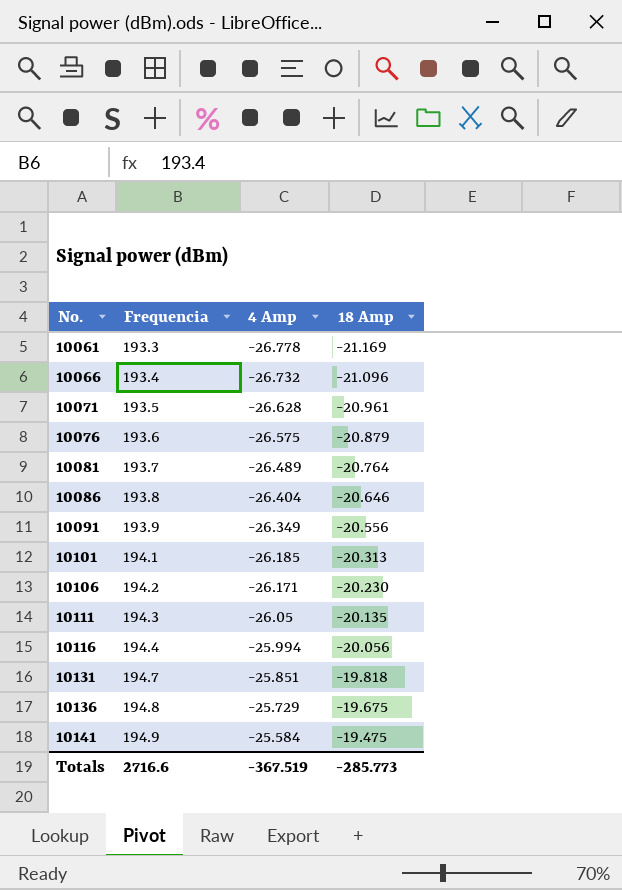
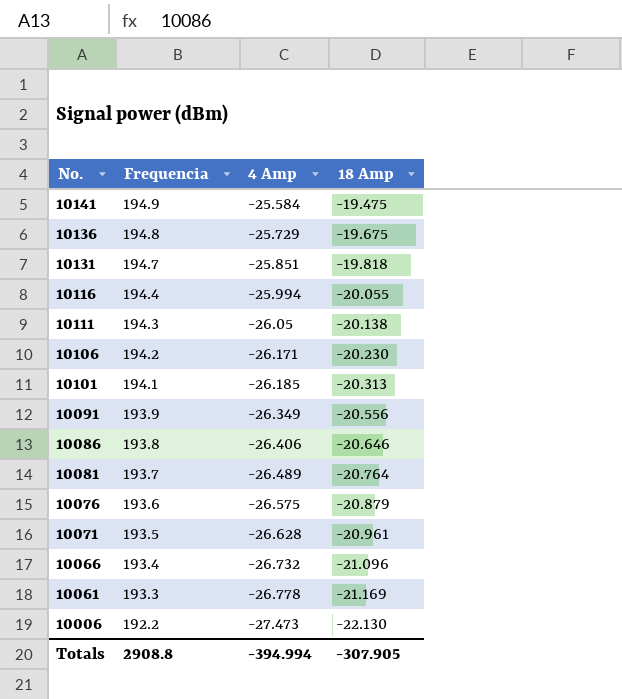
row order: No. ascending -> No. descending
10116 | 18 Amp: -20.056 -> -20.055
10111 | 18 Amp: -20.135 -> -20.138
10086 | 4 Amp: -26.404 -> -26.406
row 10006: none -> 192.2 | -27.473 | -22.130
Totals | Frequencia: 2716.6 -> 2908.8
Totals | 4 Amp: -367.519 -> -394.994
Totals | 18 Amp: -285.773 -> -307.905

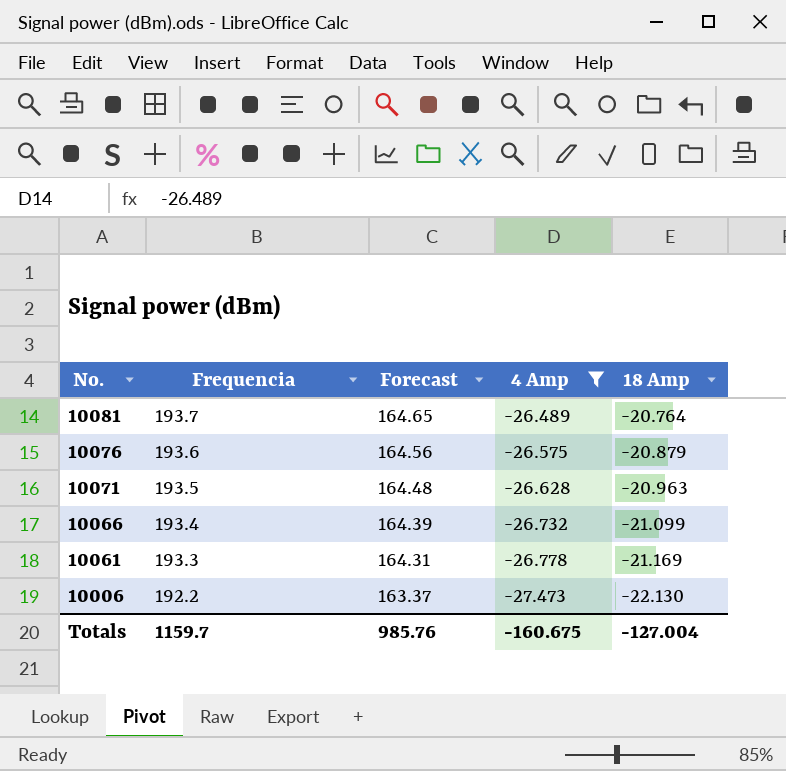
filter: none -> 4 Amp <= -26.489
column Forecast | formula: none -> [Frequencia] * 0.85
10071 | 18 Amp: -20.961 -> -20.963
10066 | 18 Amp: -21.096 -> -21.099
Totals | Frequencia: 2908.8 -> 1159.7
Totals | 4 Amp: -394.994 -> -160.675
Totals | 18 Amp: -307.905 -> -127.004

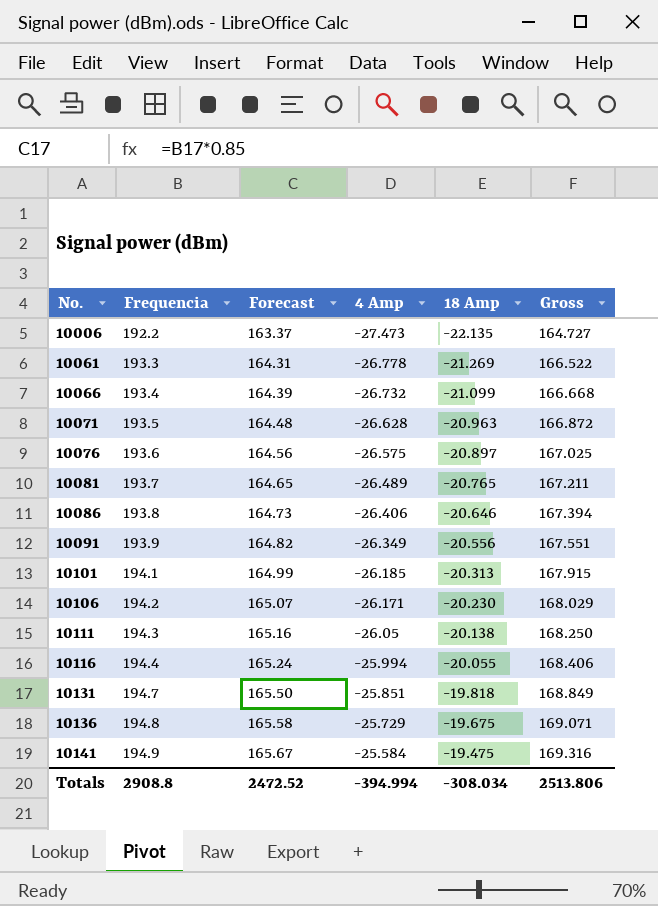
filter: 4 Amp <= -26.489 -> none
row order: No. descending -> No. ascending
column Gross | formula: none -> [Frequencia] + [4 Amp]
10006 | 18 Amp: -22.130 -> -22.135
10061 | 18 Amp: -21.169 -> -21.269
10076 | 18 Amp: -20.879 -> -20.897
10081 | 18 Amp: -20.764 -> -20.765
Totals | Frequencia: 1159.7 -> 2908.8
Totals | Forecast: 985.76 -> 2472.52
Totals | 4 Amp: -160.675 -> -394.994
Totals | 18 Amp: -127.004 -> -308.034

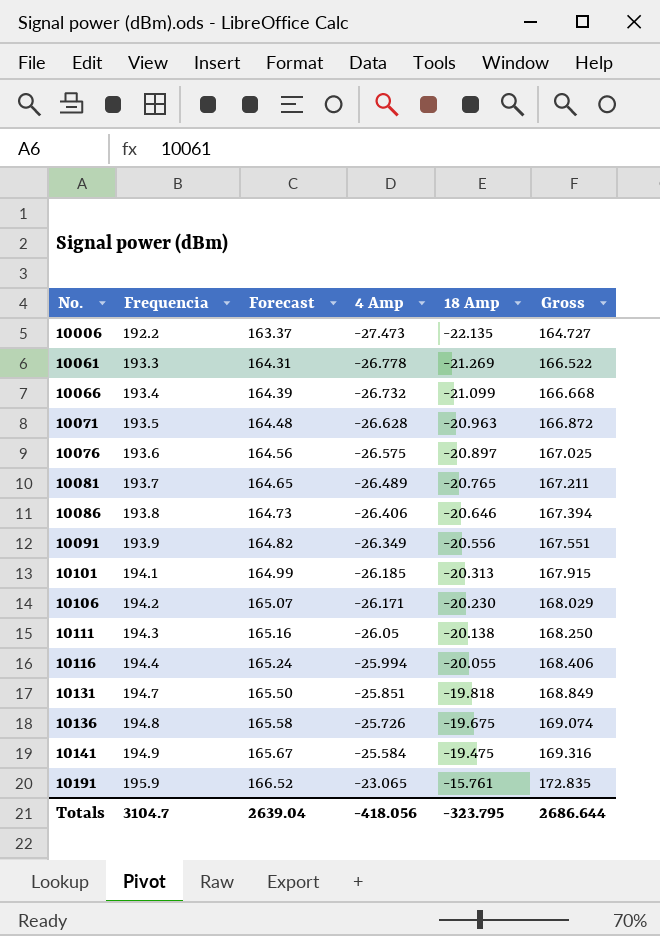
10136 | 4 Amp: -25.729 -> -25.726
10136 | Gross: 169.071 -> 169.074
row 10191: none -> 195.9 | 166.52 | -23.065 | -15.761 | 172.835
Totals | Frequencia: 2908.8 -> 3104.7
Totals | Forecast: 2472.52 -> 2639.04
Totals | 4 Amp: -394.994 -> -418.056
Totals | 18 Amp: -308.034 -> -323.795
Totals | Gross: 2513.806 -> 2686.644

